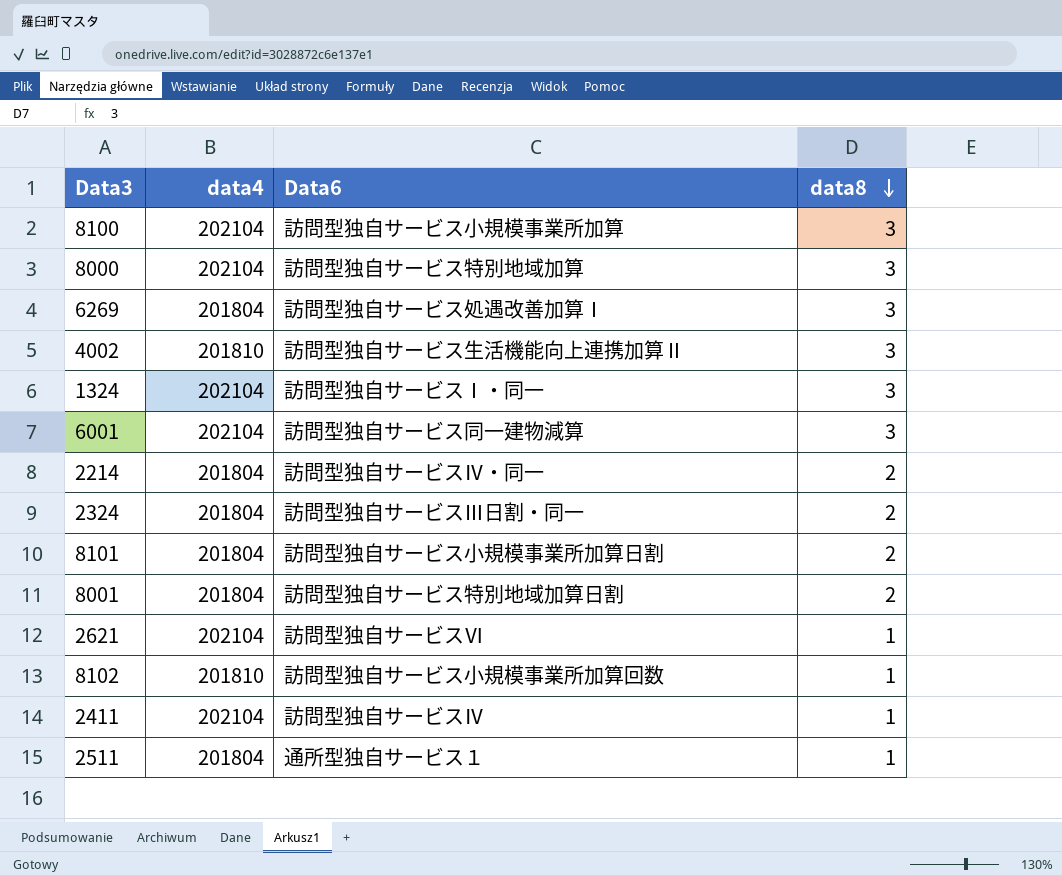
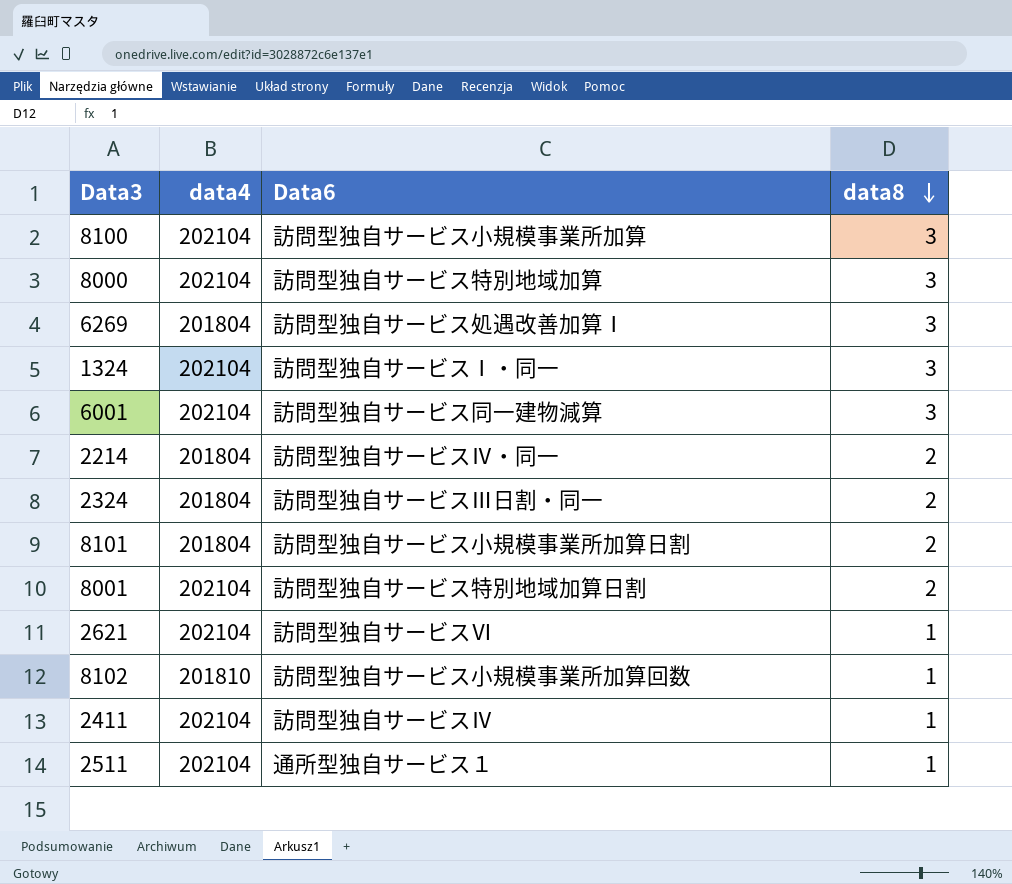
row 4002: 201810 | 訪問型独自サービス生活機能向上連携加算Ⅱ | 3 -> none
8001 | data4: 201804 -> 202104
2511 | data4: 201804 -> 202104

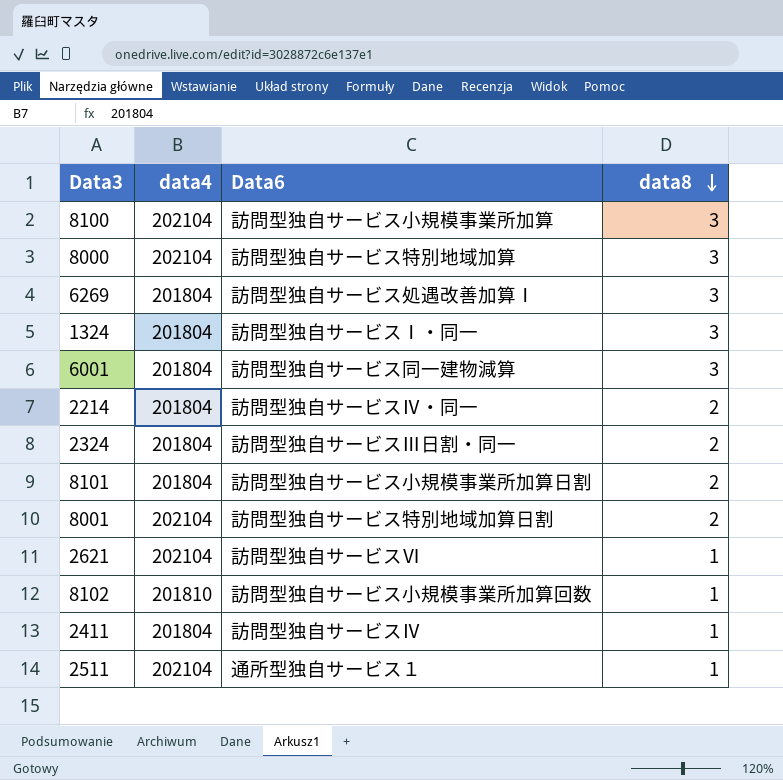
1324 | data4: 202104 -> 201804
6001 | data4: 202104 -> 201804
2411 | data4: 202104 -> 201804

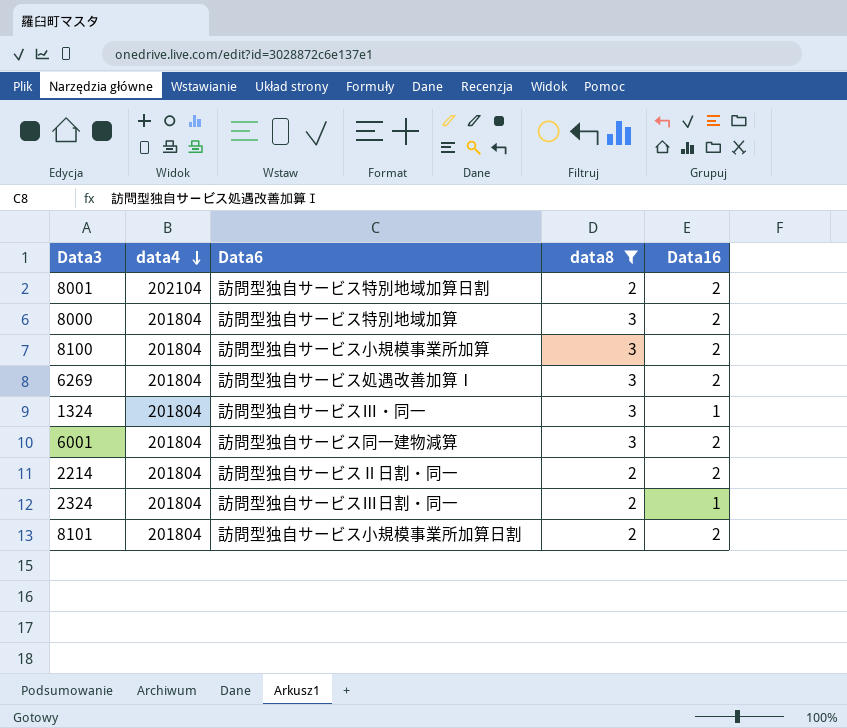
filter: none -> data8 != 1
row order: data8 descending -> data4 descending
column Data16 | position: none -> 5
8000 | data4: 202104 -> 201804
8100 | data4: 202104 -> 201804
1324 | Data6: 訪問型独自サービスⅠ・同一 -> 訪問型独自サービスⅢ・同一
2214 | Data6: 訪問型独自サービスⅣ・同一 -> 訪問型独自サービスⅡ日割・同一

